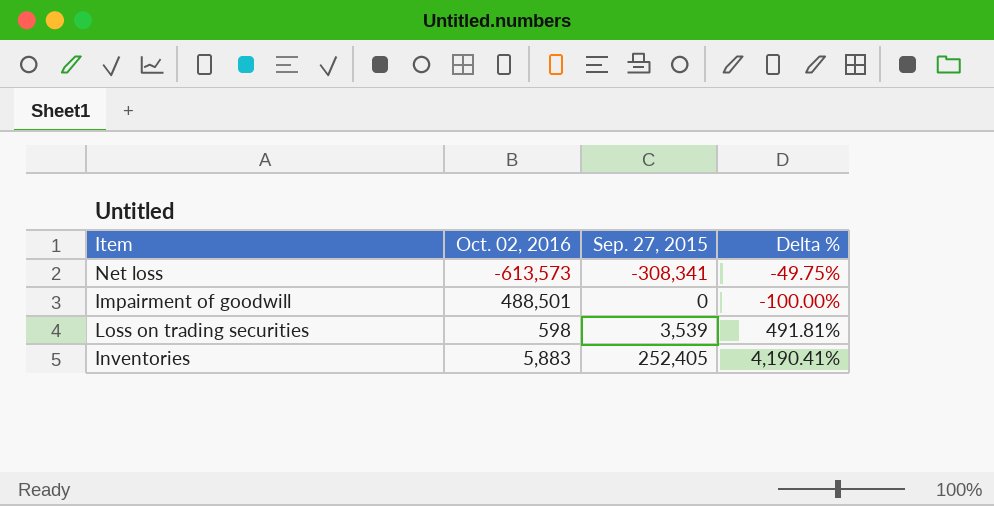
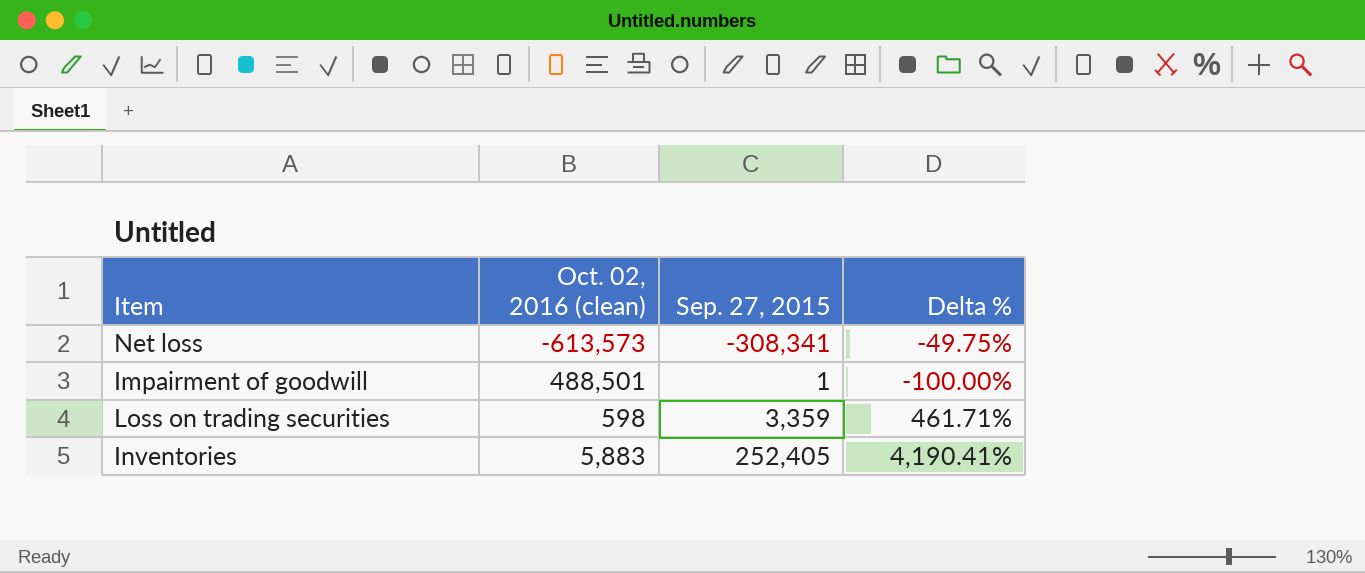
column name: Oct. 02, 2016 -> Oct. 02, 2016 (clean)
Impairment of goodwill | Sep. 27, 2015: 0 -> 1
Loss on trading securities | Sep. 27, 2015: 3,539 -> 3,359
Loss on trading securities | Delta %: 491.81% -> 461.71%

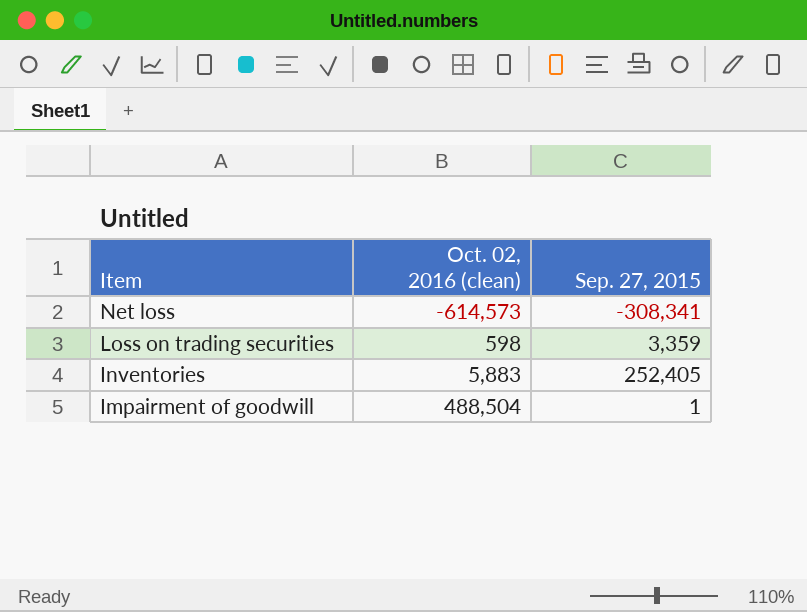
row order: Sep. 27, 2015 ascending -> Item descending
column Delta % | formula: ([Sep. 27, 2015] - [Oct. 02, 2016 (clean)]) / [Oct. 02, 2016 (clean)] -> none
Net loss | Oct. 02, 2016 (clean): -613,573 -> -614,573
Impairment of goodwill | Oct. 02, 2016 (clean): 488,501 -> 488,504

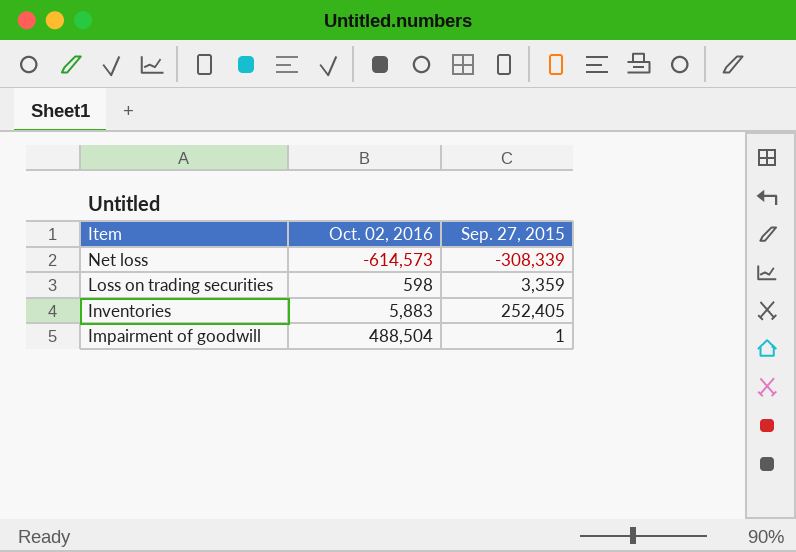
column name: Oct. 02, 2016 (clean) -> Oct. 02, 2016
Net loss | Sep. 27, 2015: -308,341 -> -308,339

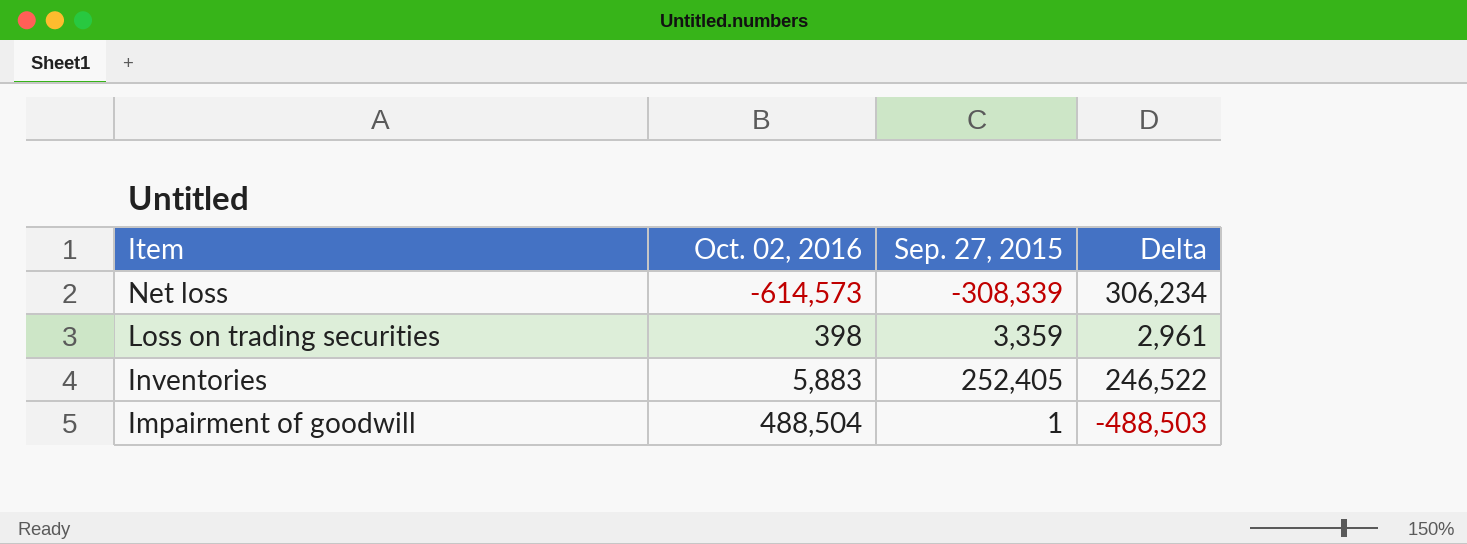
column Delta | formula: none -> [Sep. 27, 2015] - [Oct. 02, 2016]
Loss on trading securities | Oct. 02, 2016: 598 -> 398

